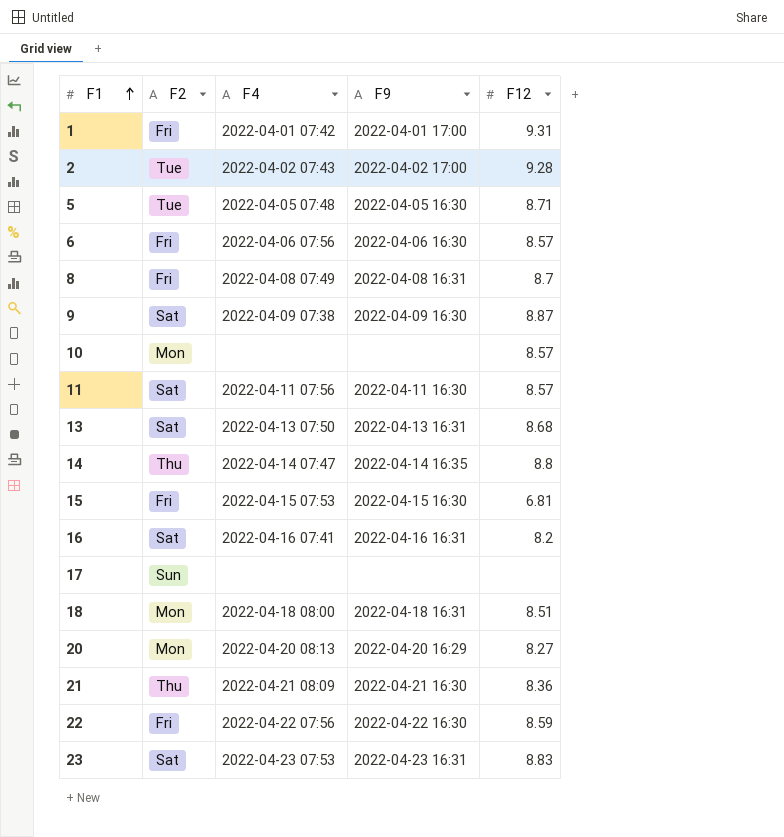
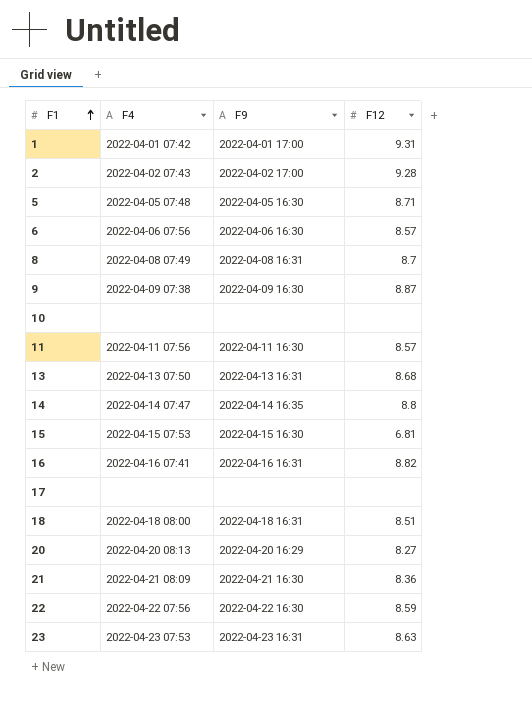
column F2 | position: 2 -> none
10 | F12: 8.57 -> none
16 | F12: 8.2 -> 8.82
23 | F12: 8.83 -> 8.63

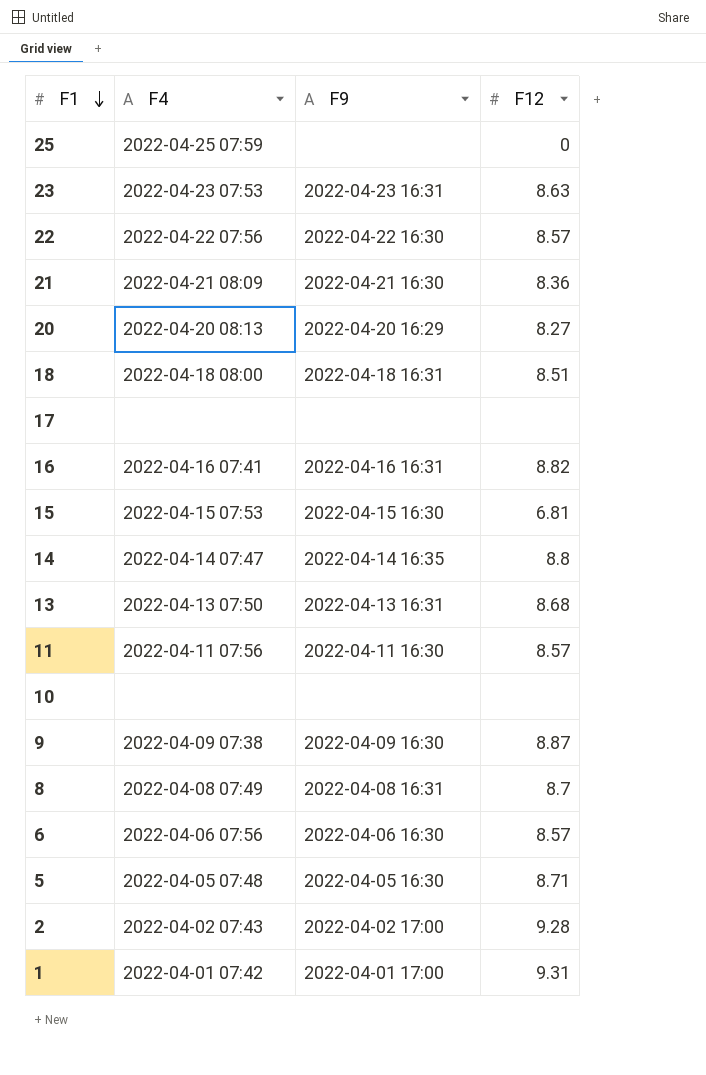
row order: F1 ascending -> F1 descending
row 25: none -> 2022-04-25 07:59 | none | 0
22 | F12: 8.59 -> 8.57

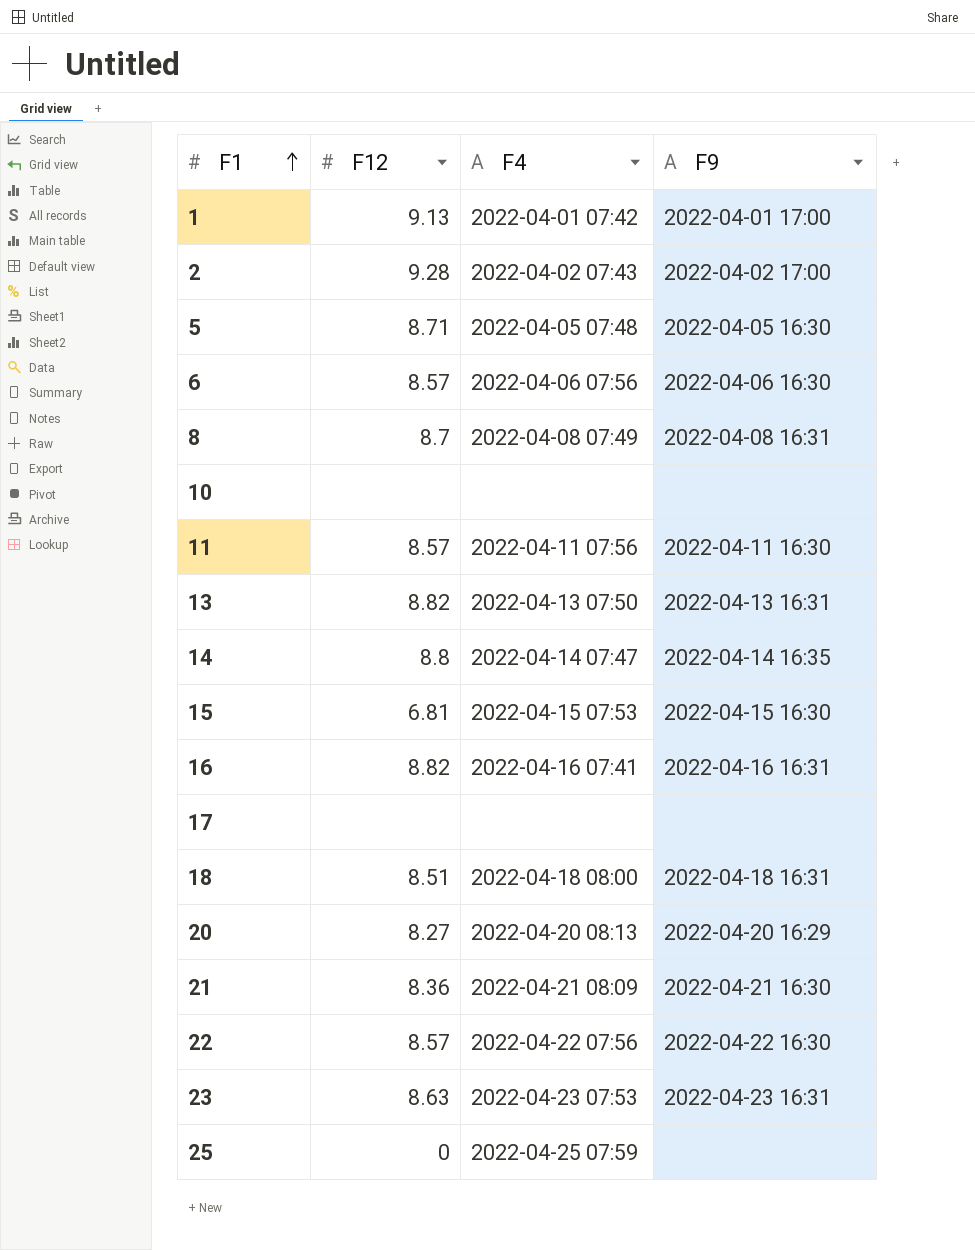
row order: F1 descending -> F1 ascending
column F12 | position: 4 -> 2
row 9: 2022-04-09 07:38 | 2022-04-09 16:30 | 8.87 -> none
1 | F12: 9.31 -> 9.13
13 | F12: 8.68 -> 8.82

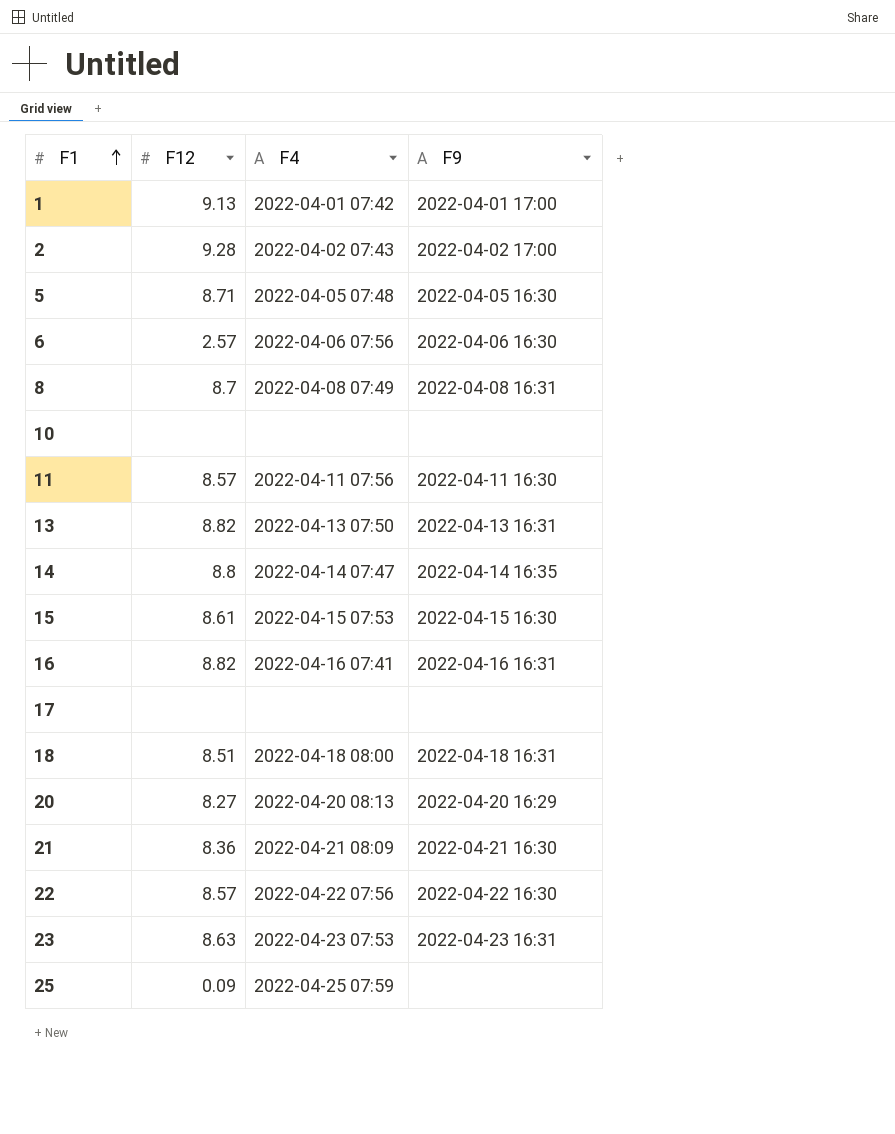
6 | F12: 8.57 -> 2.57
15 | F12: 6.81 -> 8.61
25 | F12: 0 -> 0.09

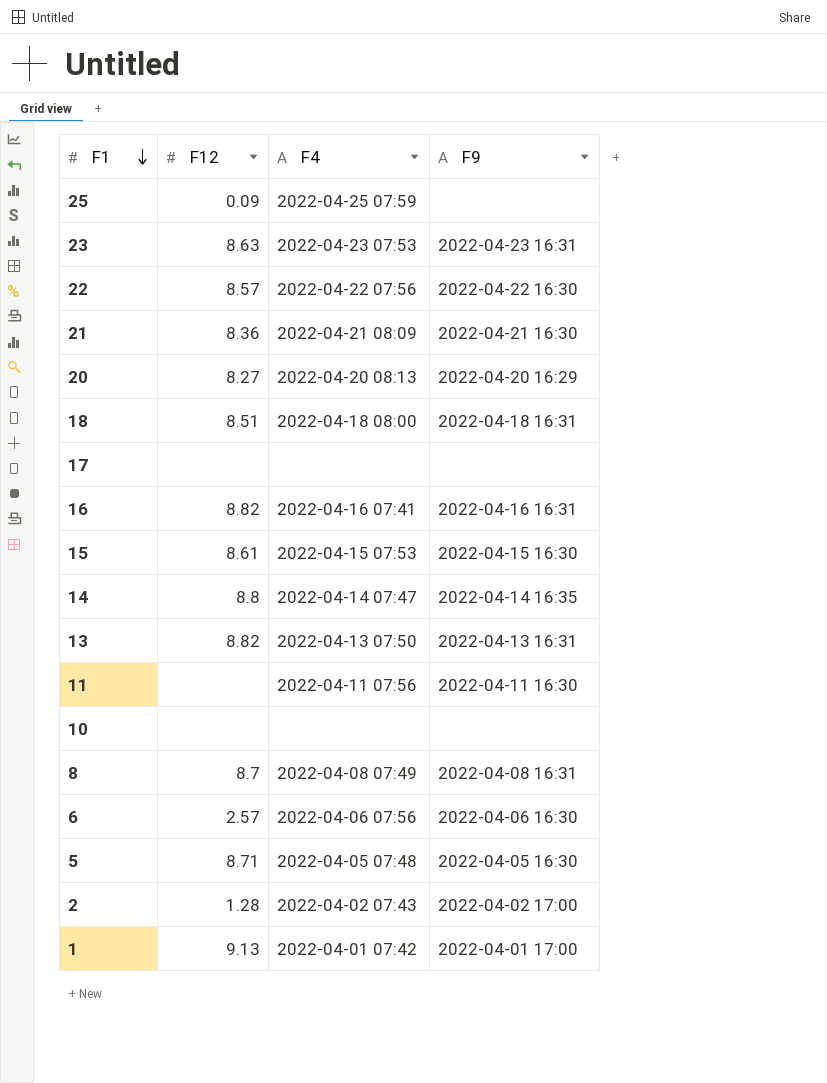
row order: F1 ascending -> F1 descending
11 | F12: 8.57 -> none
2 | F12: 9.28 -> 1.28

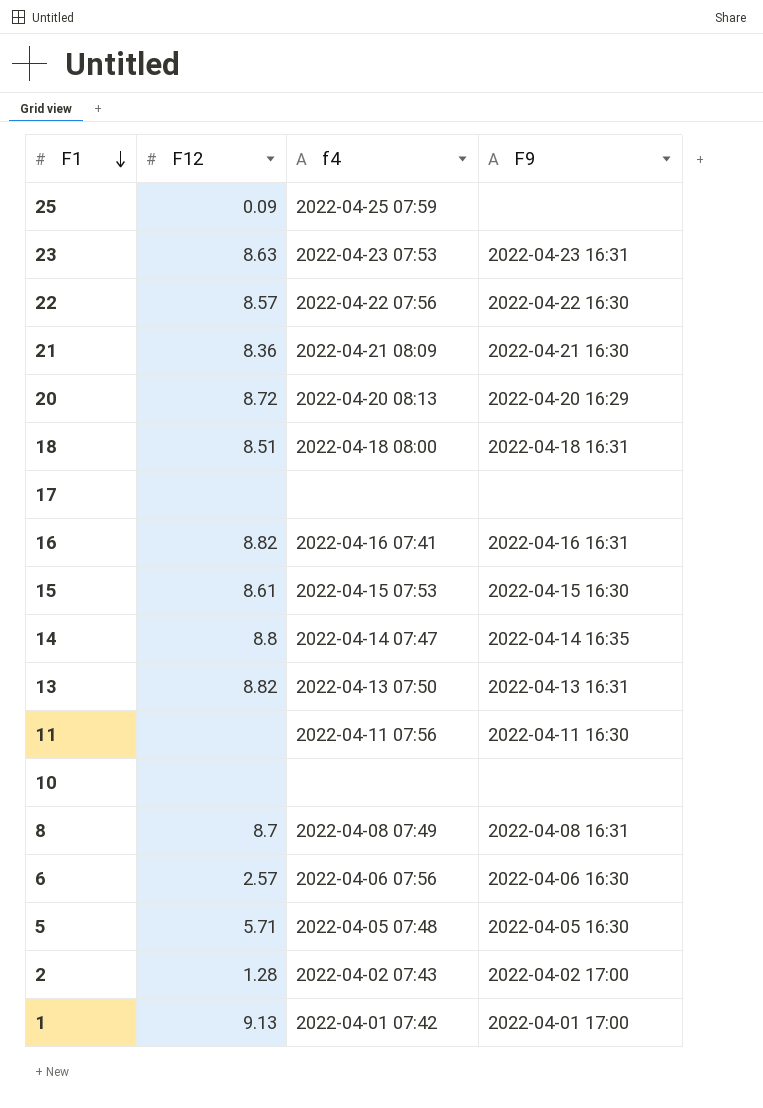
column name: F4 -> f4
20 | F12: 8.27 -> 8.72
5 | F12: 8.71 -> 5.71

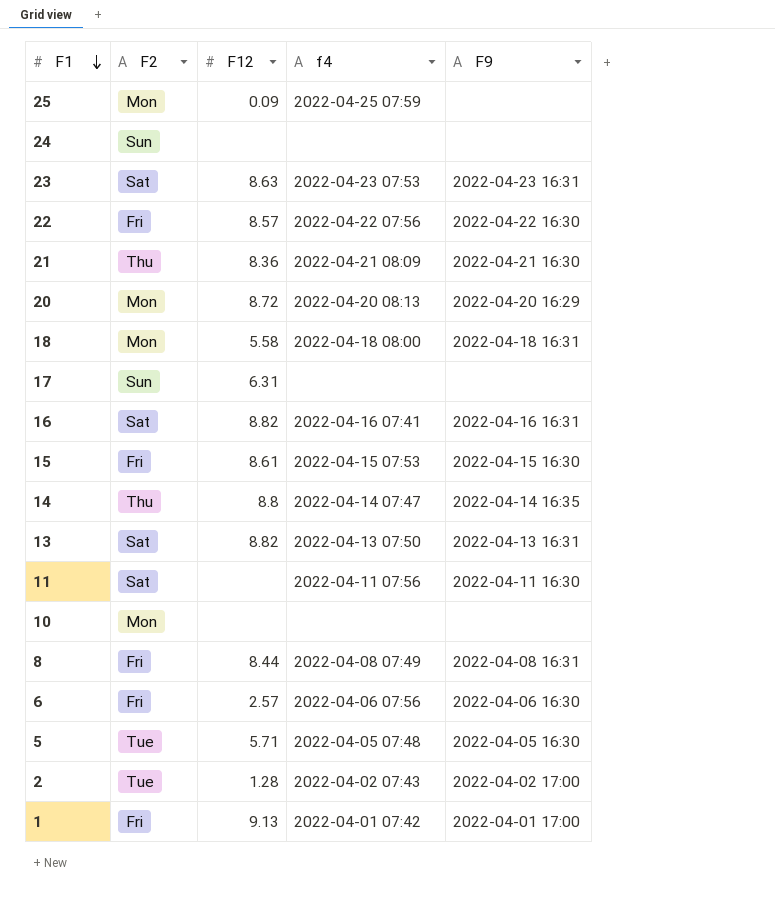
column F2 | position: none -> 2
row 24: none -> Sun | none | none | none
18 | F12: 8.51 -> 5.58
17 | F12: none -> 6.31
8 | F12: 8.7 -> 8.44

